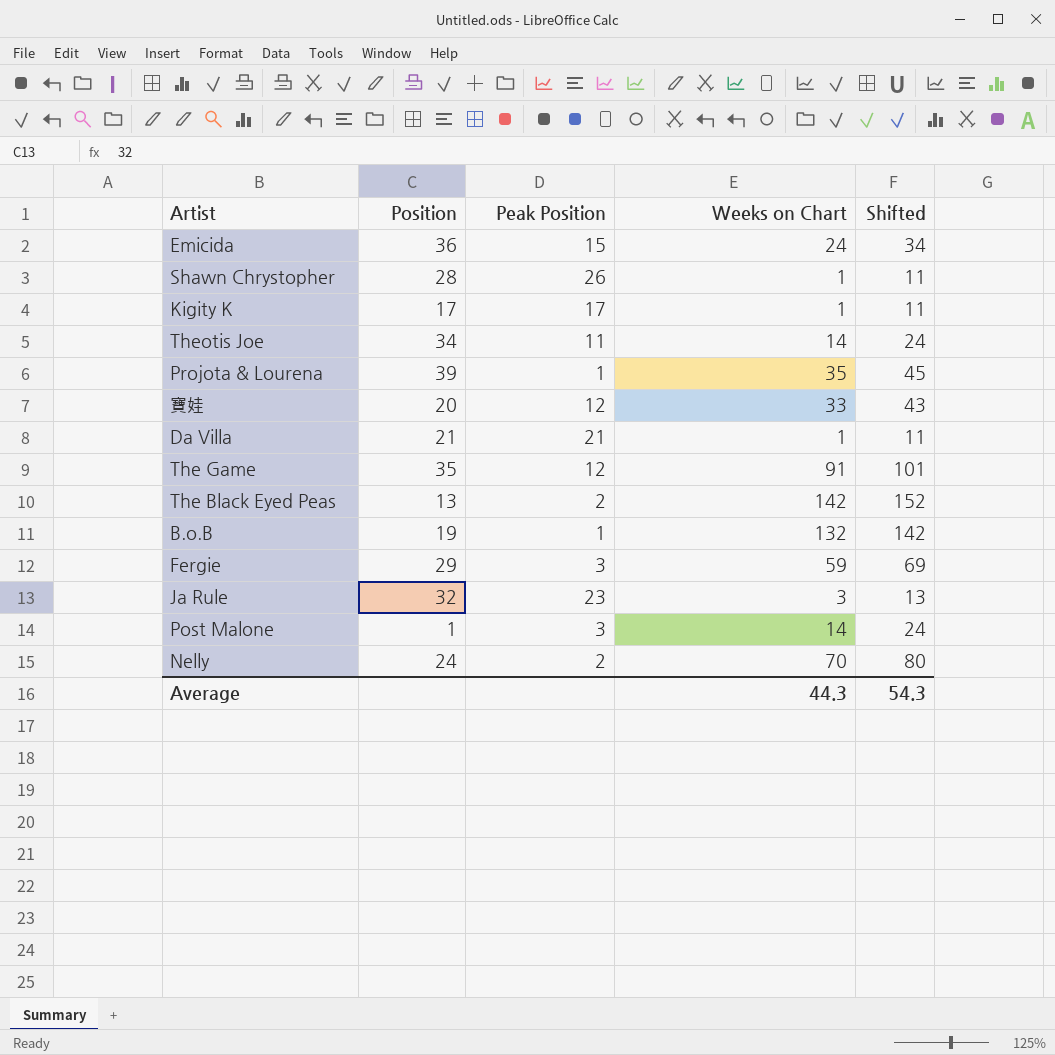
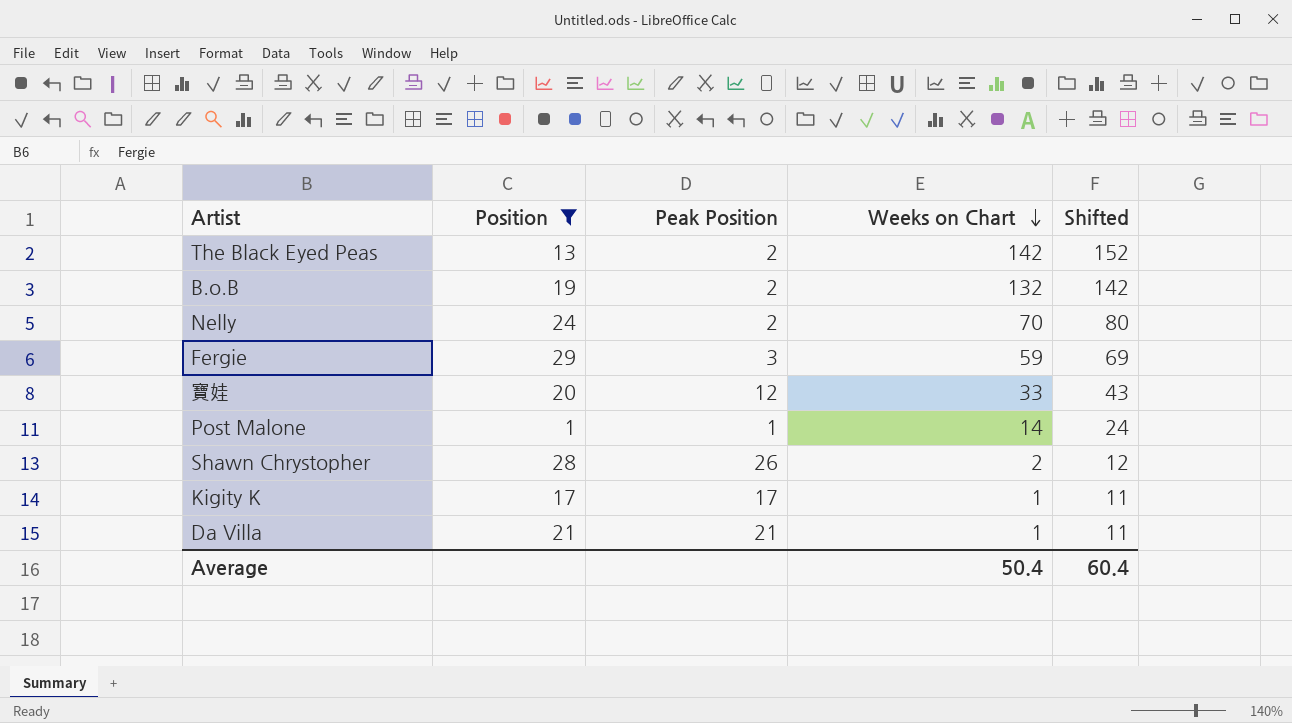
filter: none -> Position <= 29
row order: none -> Weeks on Chart descending
B.o.B | Peak Position: 1 -> 2
Post Malone | Peak Position: 3 -> 1
Shawn Chrystopher | Weeks on Chart: 1 -> 2
Shawn Chrystopher | Shifted: 11 -> 12
Average | Weeks on Chart: 44.3 -> 50.4
Average | Shifted: 54.3 -> 60.4

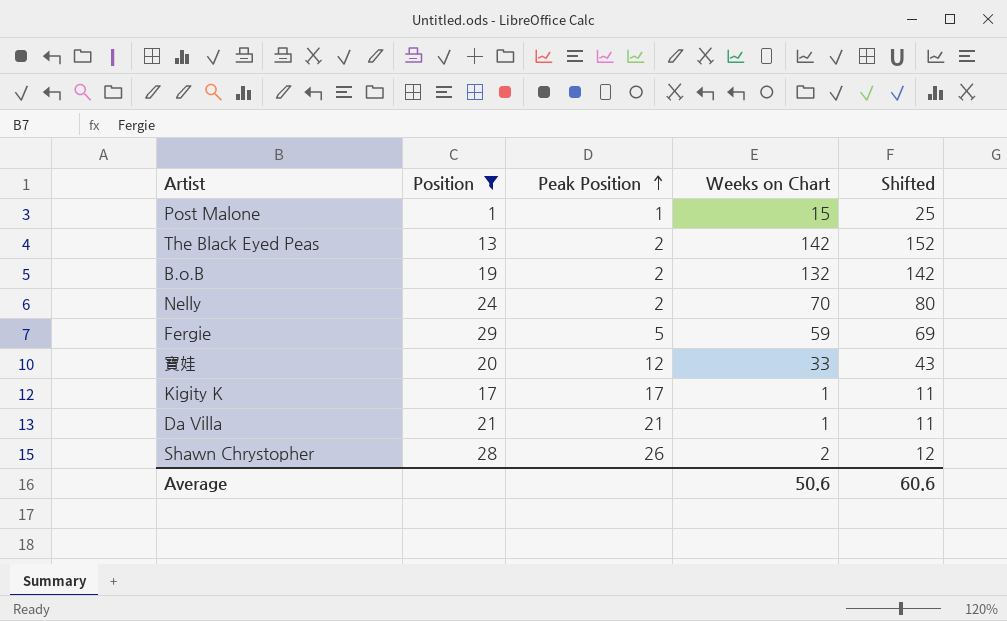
row order: Weeks on Chart descending -> Peak Position ascending
Post Malone | Weeks on Chart: 14 -> 15
Post Malone | Shifted: 24 -> 25
Fergie | Peak Position: 3 -> 5
Average | Weeks on Chart: 50.4 -> 50.6
Average | Shifted: 60.4 -> 60.6

